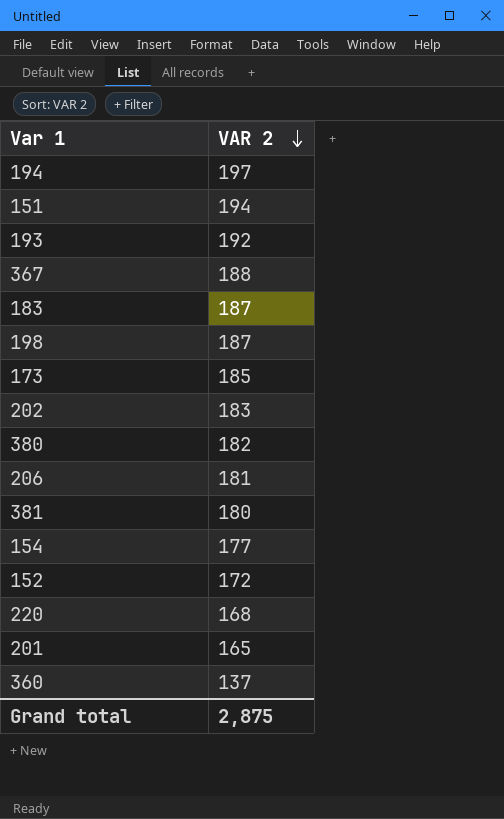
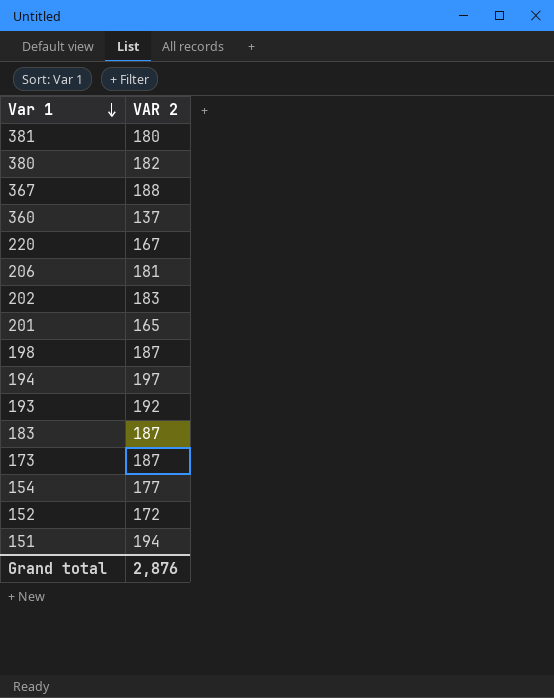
row order: VAR 2 descending -> Var 1 descending
220 | VAR 2: 168 -> 167
173 | VAR 2: 185 -> 187
Grand total | VAR 2: 2,875 -> 2,876

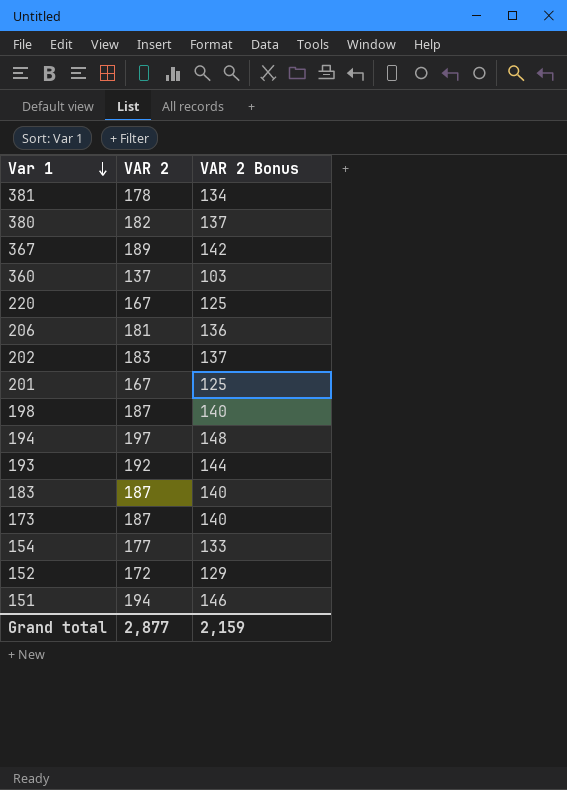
column VAR 2 Bonus | formula: none -> [VAR 2] * 0.75
381 | VAR 2: 180 -> 178
367 | VAR 2: 188 -> 189
201 | VAR 2: 165 -> 167
Grand total | VAR 2: 2,876 -> 2,877

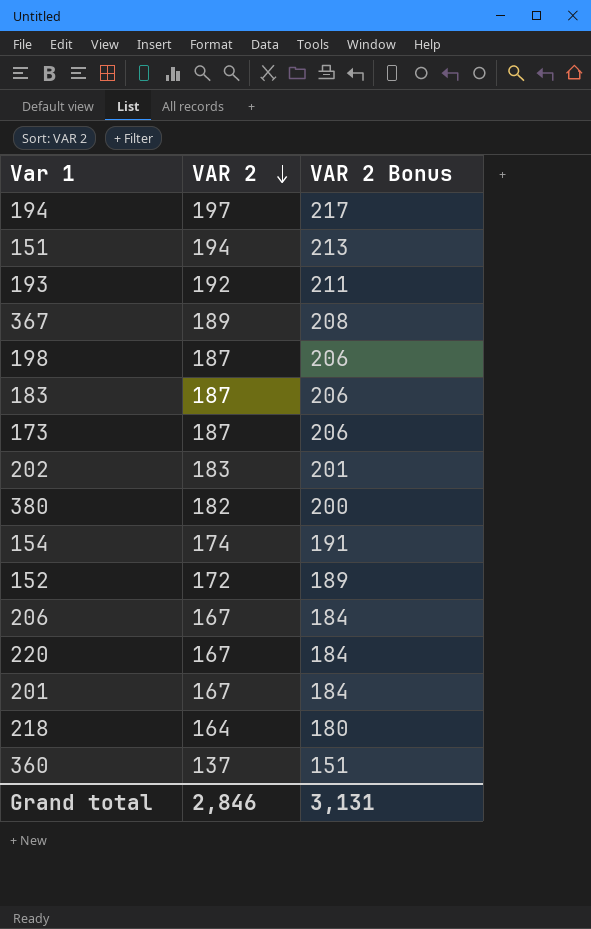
row order: Var 1 descending -> VAR 2 descending
column VAR 2 Bonus | formula: [VAR 2] * 0.75 -> [VAR 2] * 1.1
row 381: 178 | 134 -> none
154 | VAR 2: 177 -> 174
206 | VAR 2: 181 -> 167
row 218: none -> 164 | 180
Grand total | VAR 2: 2,877 -> 2,846
Grand total | VAR 2 Bonus: 2,159 -> 3,131

